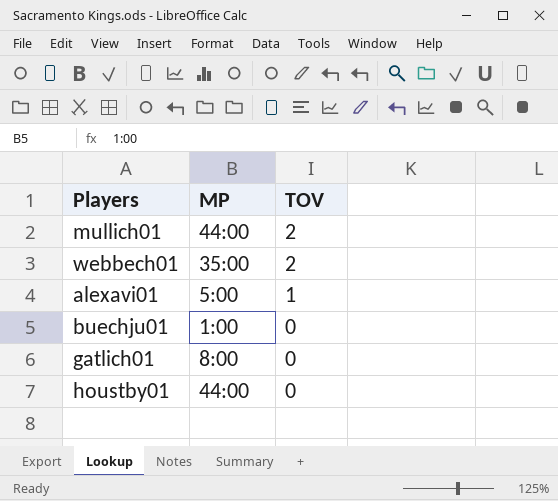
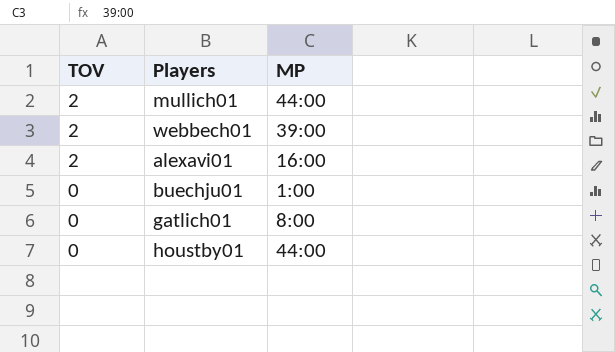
column TOV | position: 3 -> 1
webbech01 | MP: 35:00 -> 39:00
alexavi01 | TOV: 1 -> 2
alexavi01 | MP: 5:00 -> 16:00

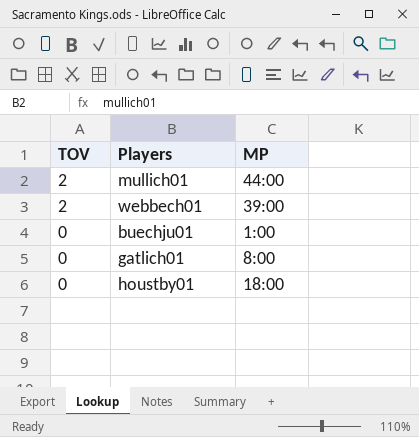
row alexavi01: 2 | 16:00 -> none
houstby01 | MP: 44:00 -> 18:00

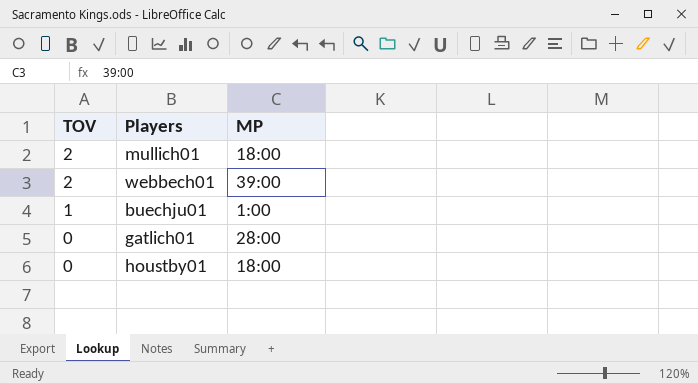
mullich01 | MP: 44:00 -> 18:00
buechju01 | TOV: 0 -> 1
gatlich01 | MP: 8:00 -> 28:00

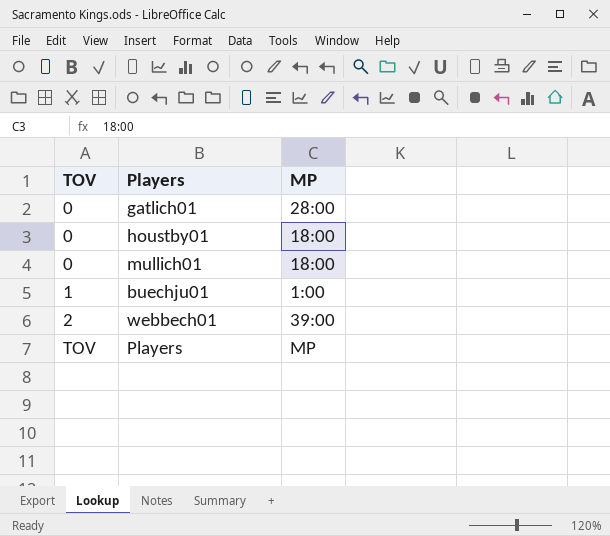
row order: TOV descending -> TOV ascending
mullich01 | TOV: 2 -> 0
row Players: none -> TOV | MP

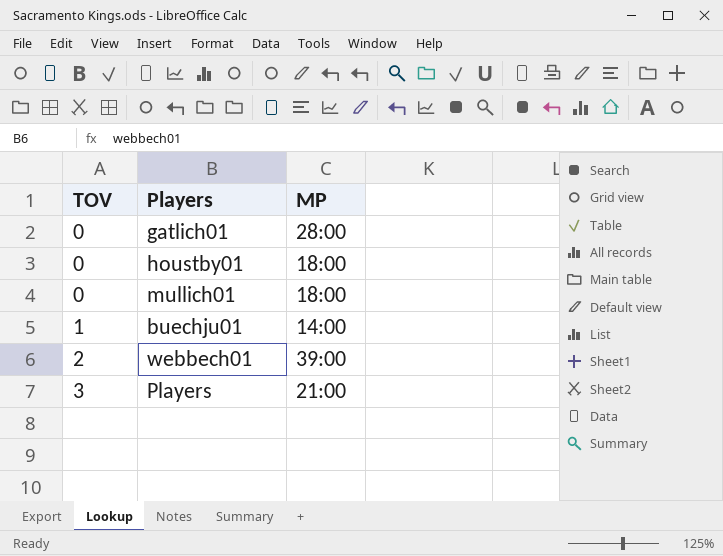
buechju01 | MP: 1:00 -> 14:00
Players | TOV: TOV -> 3
Players | MP: MP -> 21:00

